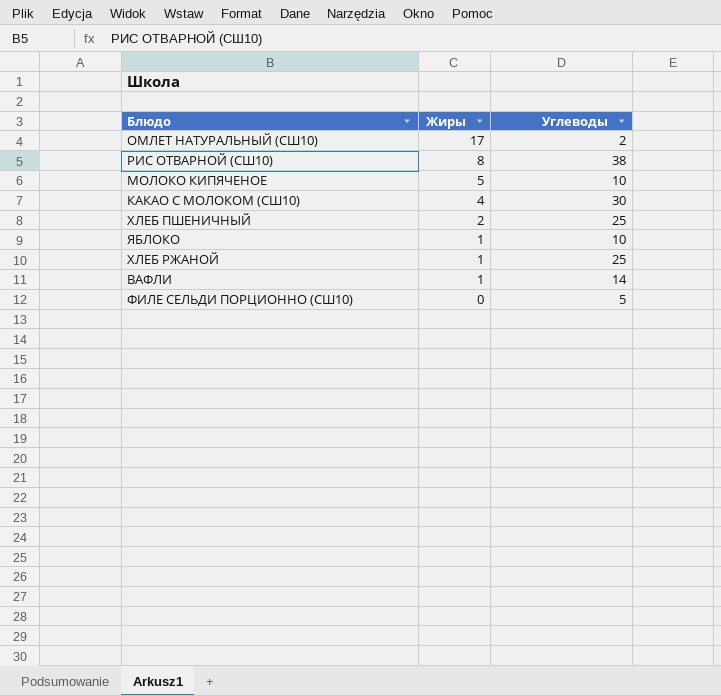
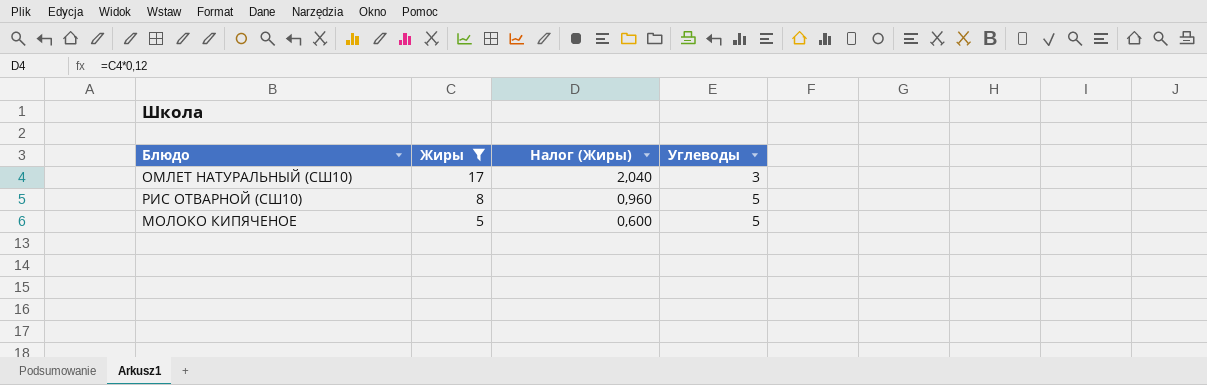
filter: none -> Жиры >= 5
column Налог (Жиры) | formula: none -> [Жиры] * 0,12
ОМЛЕТ НАТУРАЛЬНЫЙ (СШ10) | Углеводы: 2 -> 3
РИС ОТВАРНОЙ (СШ10) | Углеводы: 38 -> 5
МОЛОКО КИПЯЧЕНОЕ | Углеводы: 10 -> 5

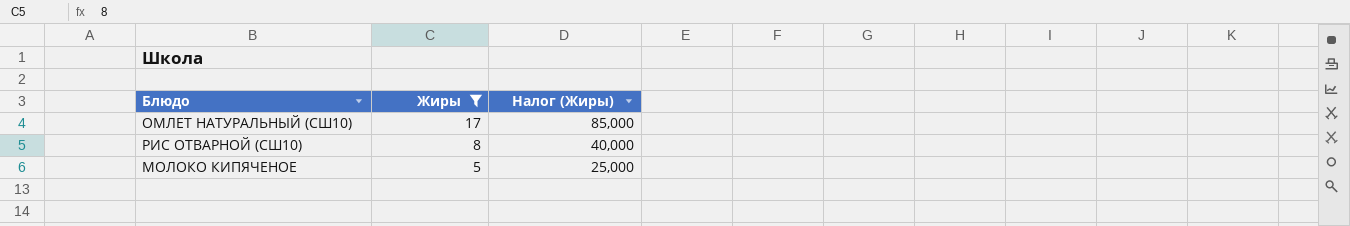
column Углеводы | position: 4 -> none
column Налог (Жиры) | formula: [Жиры] * 0,12 -> [Жиры] * 5

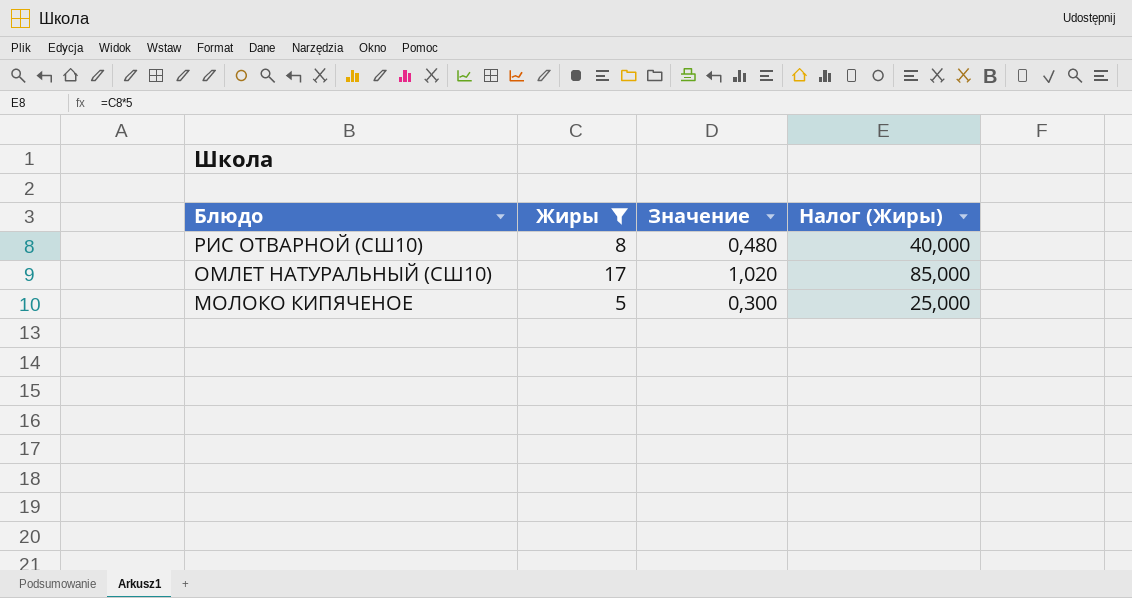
row order: Жиры descending -> Блюдо descending
column Значение | formula: none -> [Жиры] * 0,06

